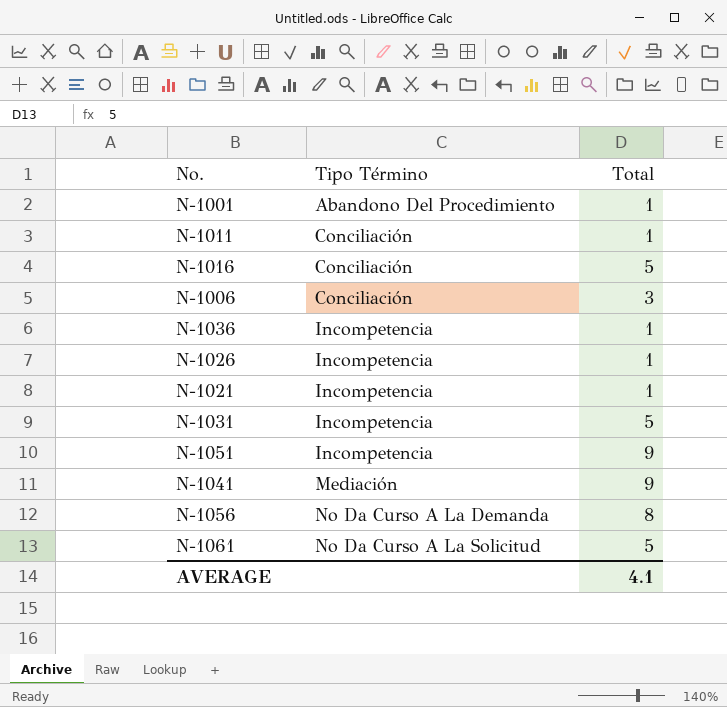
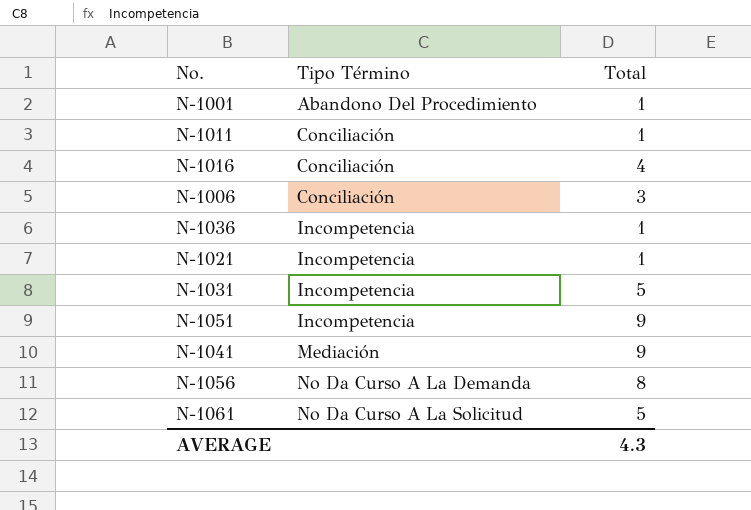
row N-1026: Incompetencia | 1 -> none
N-1016 | Total: 5 -> 4
AVERAGE | Total: 4.1 -> 4.3

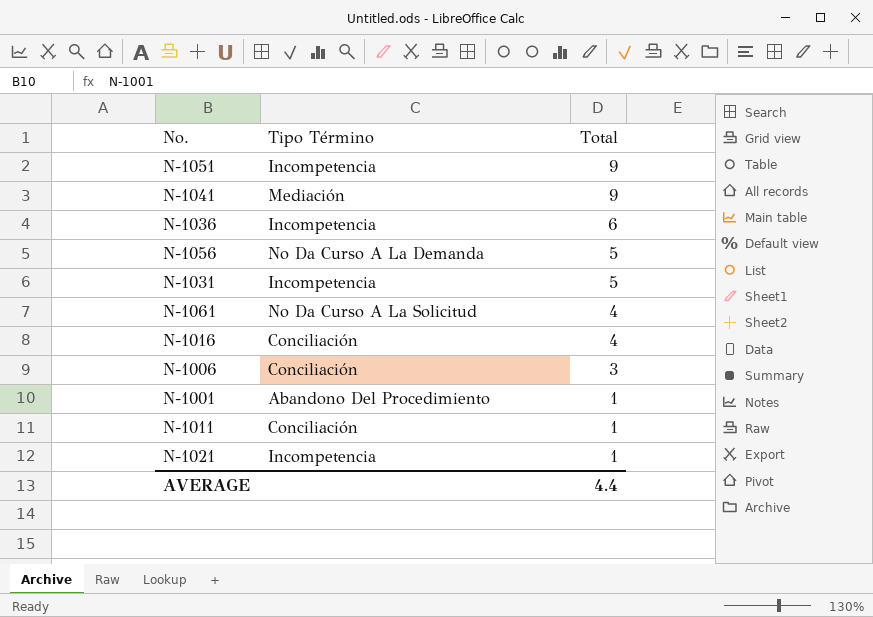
row order: Tipo Término ascending -> Total descending
N-1036 | Total: 1 -> 6
N-1056 | Total: 8 -> 5
N-1061 | Total: 5 -> 4
AVERAGE | Total: 4.3 -> 4.4

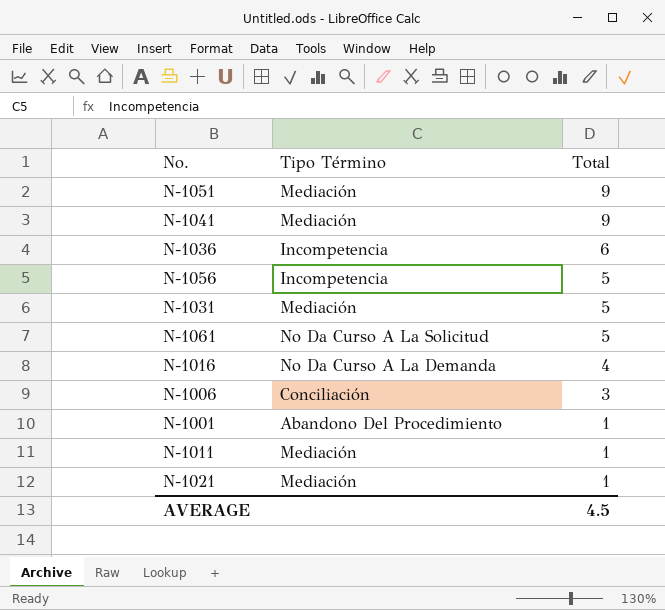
N-1051 | Tipo Término: Incompetencia -> Mediación
N-1056 | Tipo Término: No Da Curso A La Demanda -> Incompetencia
N-1031 | Tipo Término: Incompetencia -> Mediación
N-1061 | Total: 4 -> 5
N-1016 | Tipo Término: Conciliación -> No Da Curso A La Demanda
N-1011 | Tipo Término: Conciliación -> Mediación
N-1021 | Tipo Término: Incompetencia -> Mediación
AVERAGE | Total: 4.4 -> 4.5

